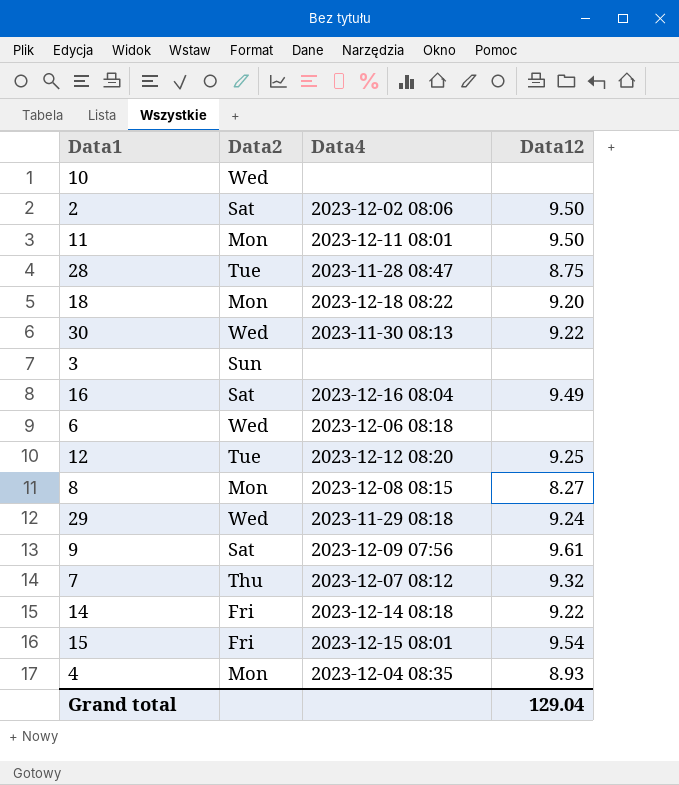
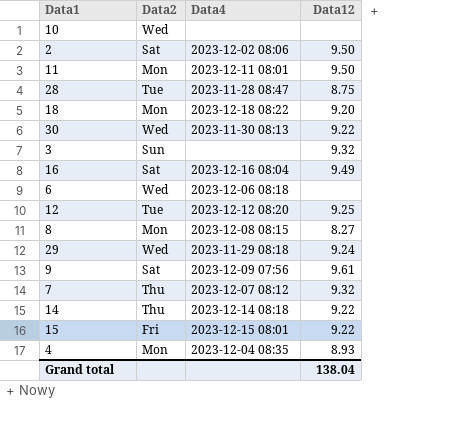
3 | Data12: none -> 9.32
14 | Data2: Fri -> Thu
15 | Data12: 9.54 -> 9.22
Grand total | Data12: 129.04 -> 138.04

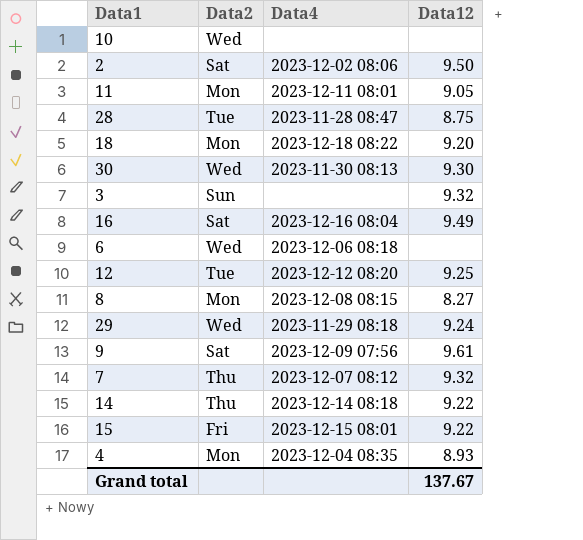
11 | Data12: 9.50 -> 9.05
30 | Data12: 9.22 -> 9.30
Grand total | Data12: 138.04 -> 137.67

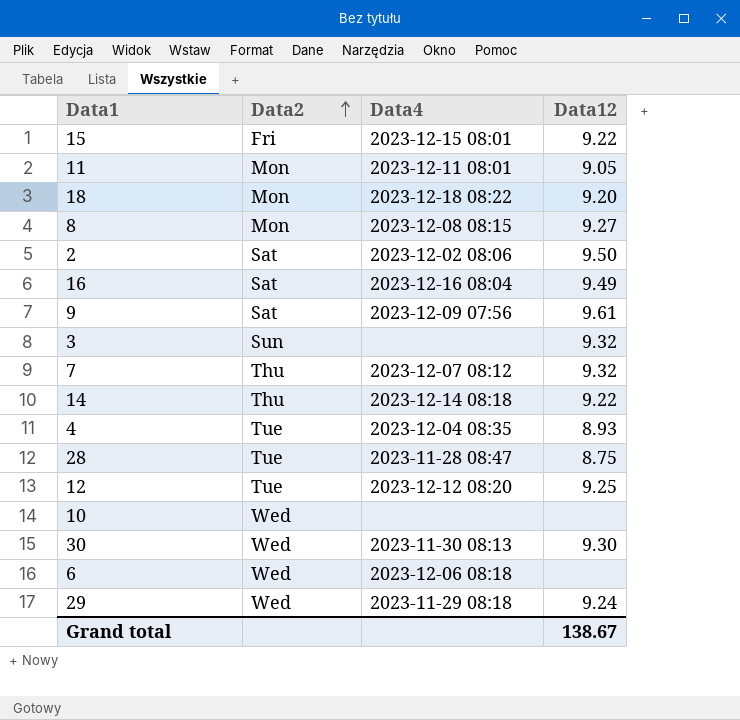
row order: none -> Data2 ascending
8 | Data12: 8.27 -> 9.27
4 | Data2: Mon -> Tue
Grand total | Data12: 137.67 -> 138.67

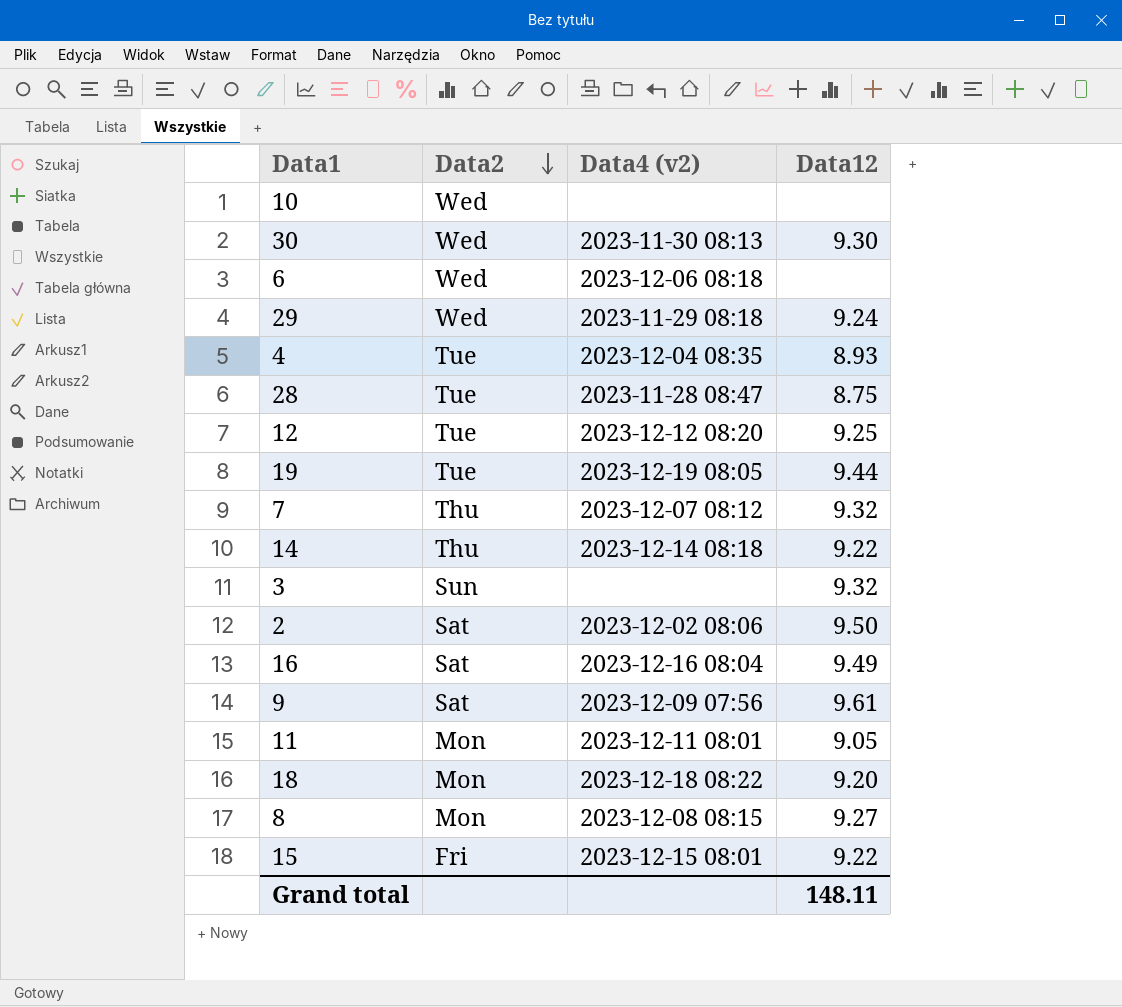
row order: Data2 ascending -> Data2 descending
column name: Data4 -> Data4 (v2)
row 19: none -> Tue | 2023-12-19 08:05 | 9.44
Grand total | Data12: 138.67 -> 148.11

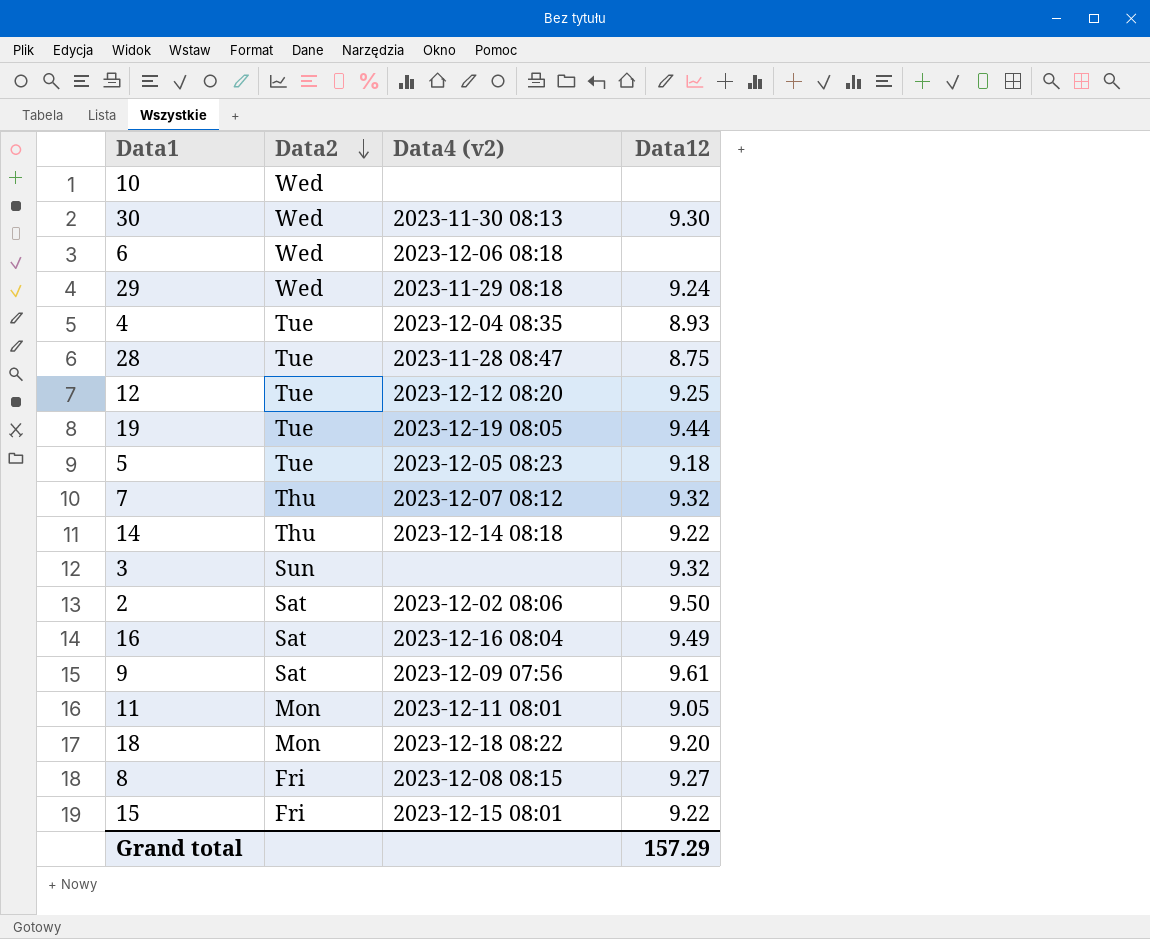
row 5: none -> Tue | 2023-12-05 08:23 | 9.18
8 | Data2: Mon -> Fri
Grand total | Data12: 148.11 -> 157.29

